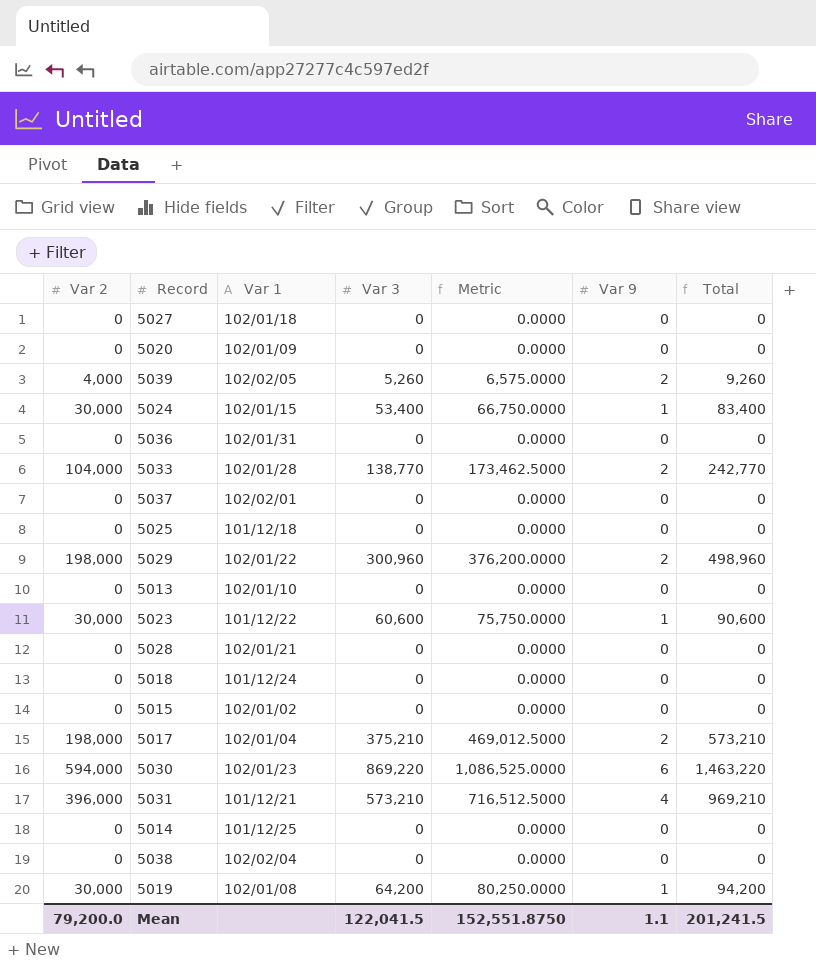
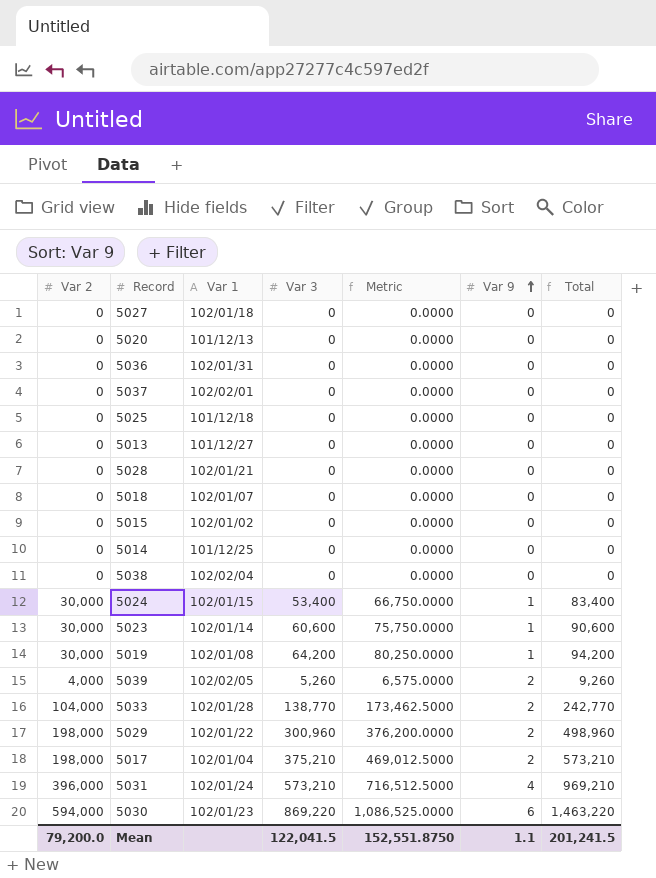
row order: none -> Var 9 ascending
5020 | Var 1: 102/01/09 -> 101/12/13
5013 | Var 1: 102/01/10 -> 101/12/27
5018 | Var 1: 101/12/24 -> 102/01/07
5023 | Var 1: 101/12/22 -> 102/01/14
5031 | Var 1: 101/12/21 -> 102/01/24

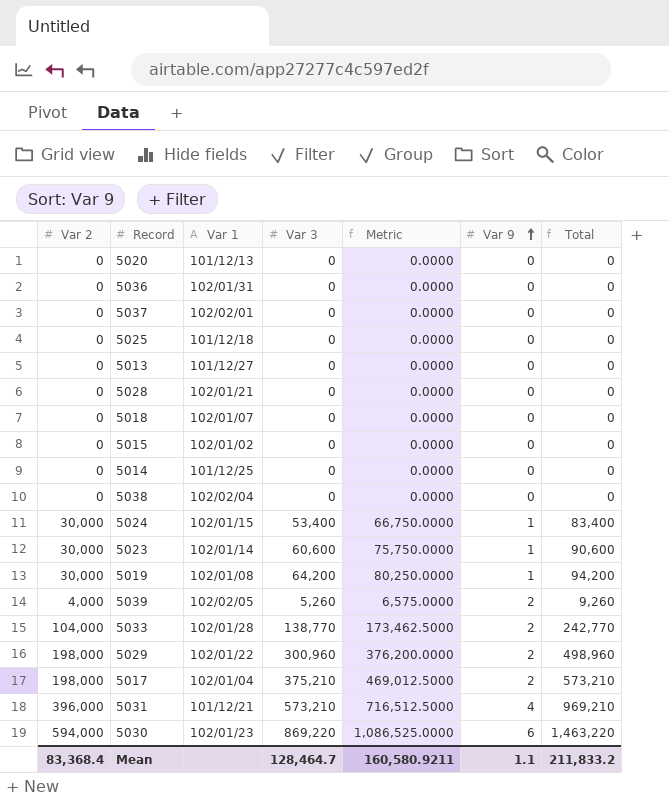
row 5027: 0 | 102/01/18 | 0 | 0.0000 | 0 | 0 -> none
5031 | Var 1: 102/01/24 -> 101/12/21
Mean | Var 2: 79,200.0 -> 83,368.4
Mean | Var 3: 122,041.5 -> 128,464.7
Mean | Metric: 152,551.8750 -> 160,580.9211
Mean | Total: 201,241.5 -> 211,833.2

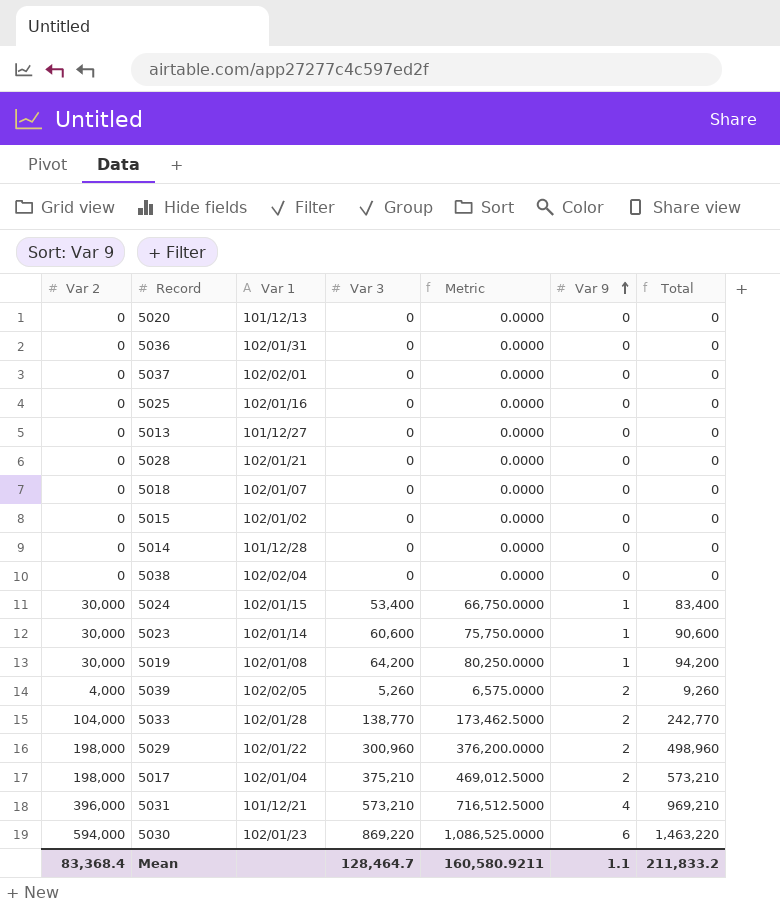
5025 | Var 1: 101/12/18 -> 102/01/16
5014 | Var 1: 101/12/25 -> 101/12/28

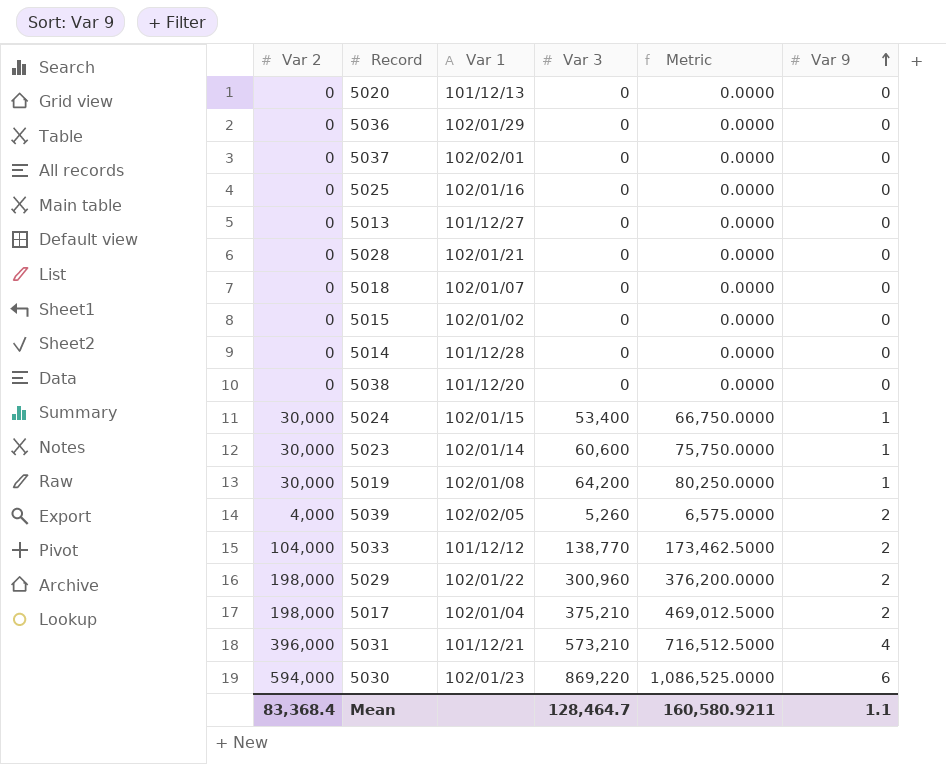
column Total | formula: [Var 2] + [Var 3] -> none
5036 | Var 1: 102/01/31 -> 102/01/29
5038 | Var 1: 102/02/04 -> 101/12/20
5033 | Var 1: 102/01/28 -> 101/12/12

